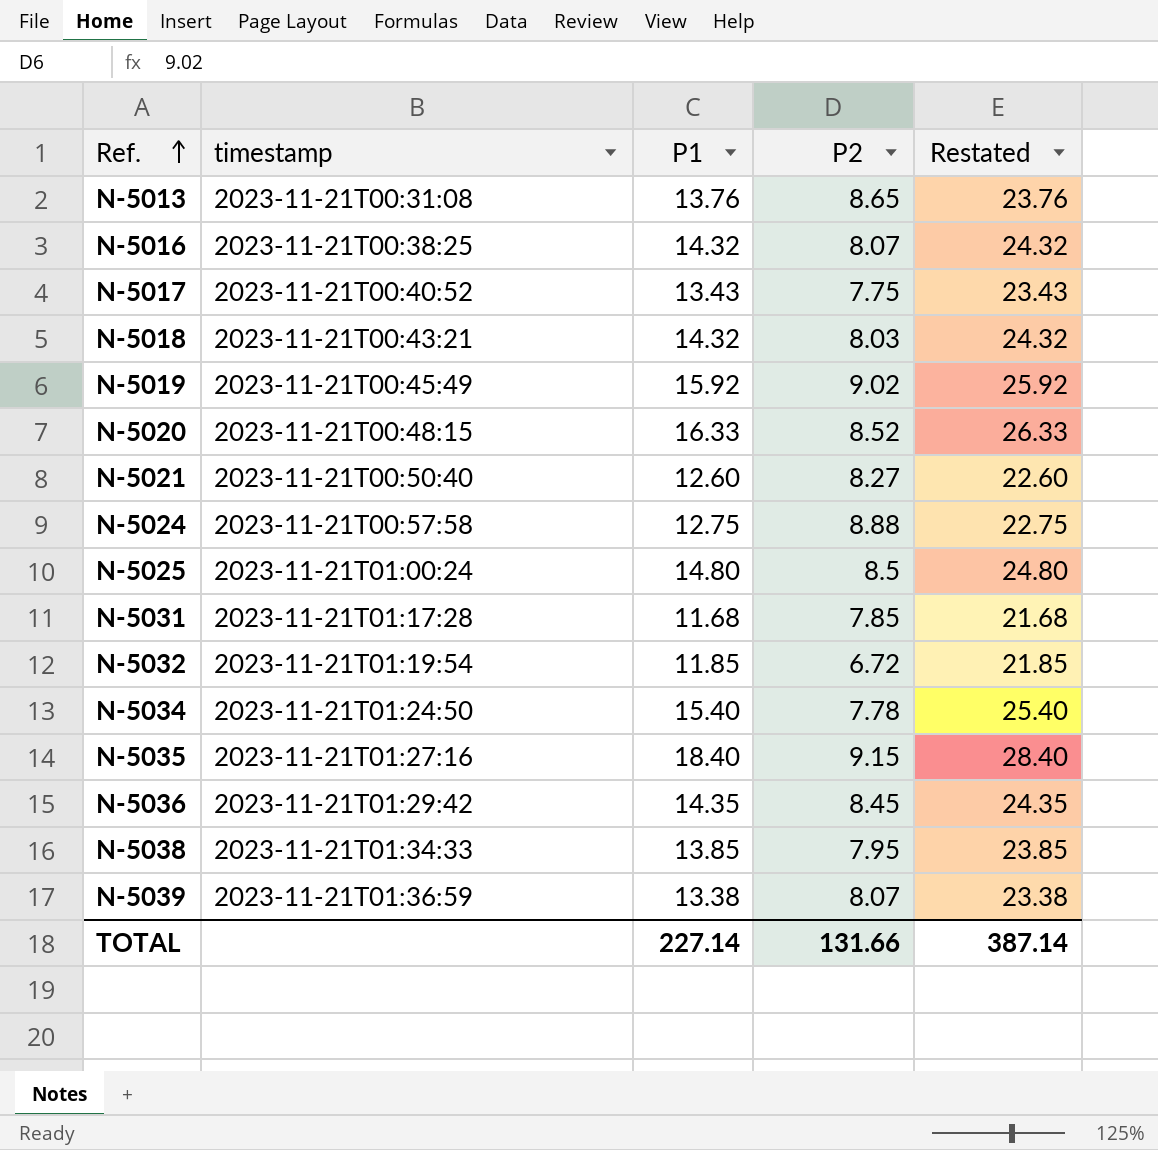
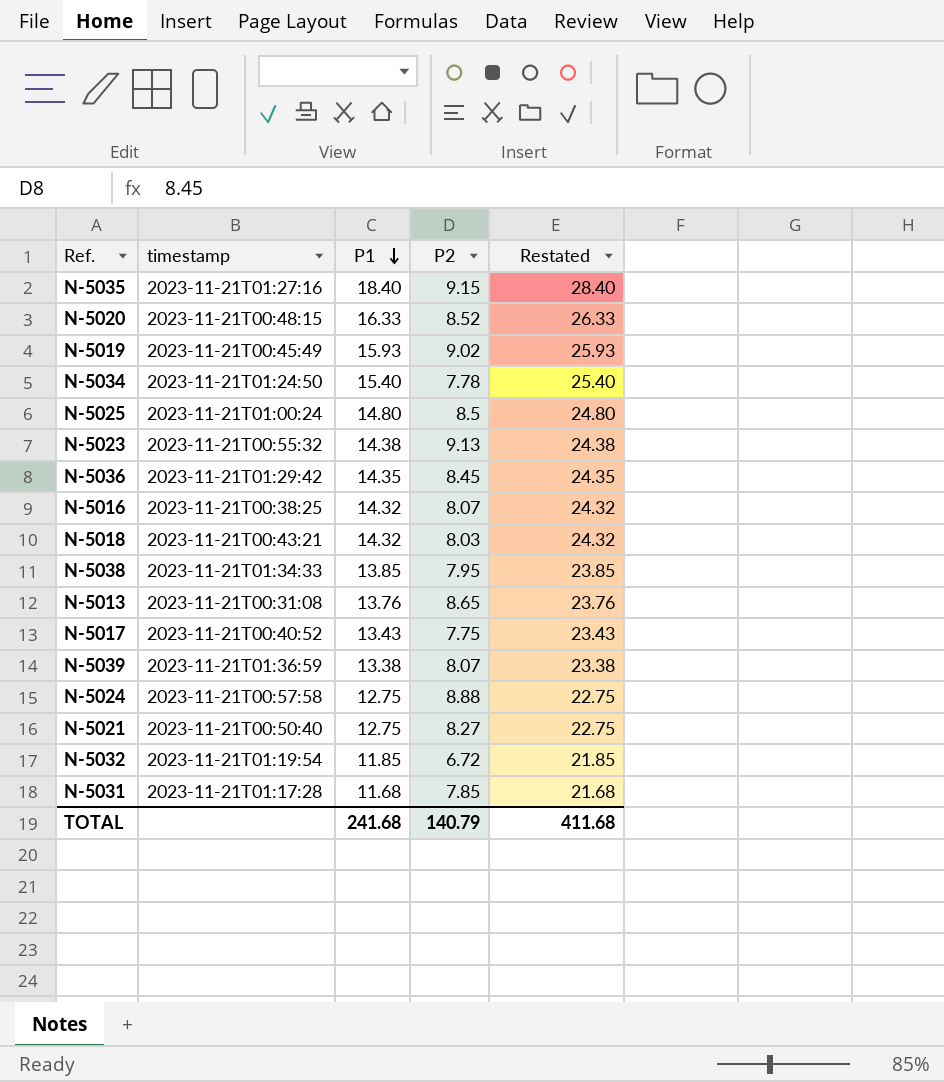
row order: Ref. ascending -> P1 descending
N-5019 | P1: 15.92 -> 15.93
N-5019 | Restated: 25.92 -> 25.93
row N-5023: none -> 2023-11-21T00:55:32 | 14.38 | 9.13 | 24.38
N-5021 | P1: 12.60 -> 12.75
N-5021 | Restated: 22.60 -> 22.75
TOTAL | P1: 227.14 -> 241.68
TOTAL | P2: 131.66 -> 140.79
TOTAL | Restated: 387.14 -> 411.68

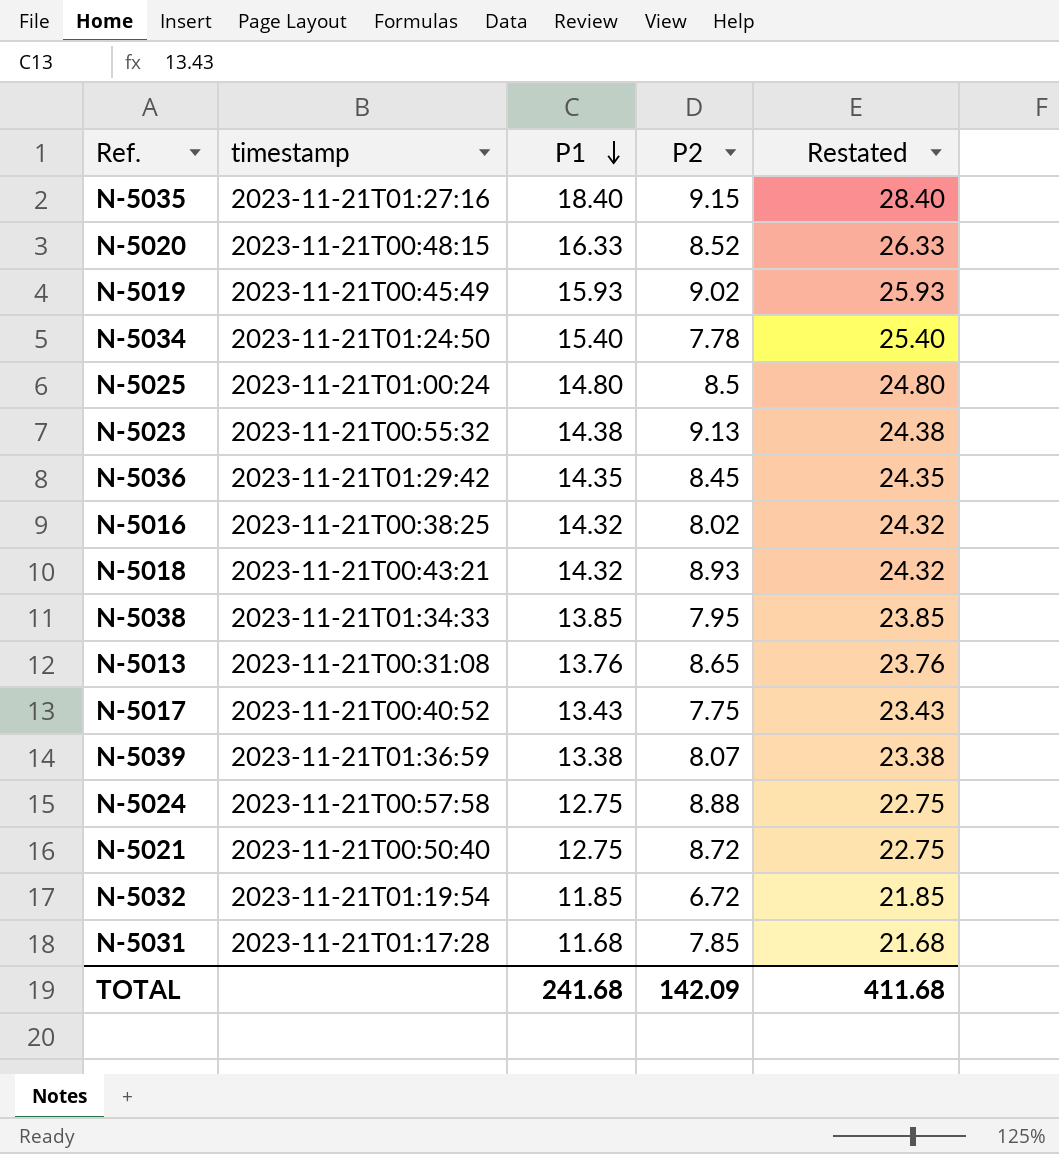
N-5016 | P2: 8.07 -> 8.02
N-5018 | P2: 8.03 -> 8.93
N-5021 | P2: 8.27 -> 8.72
TOTAL | P2: 140.79 -> 142.09

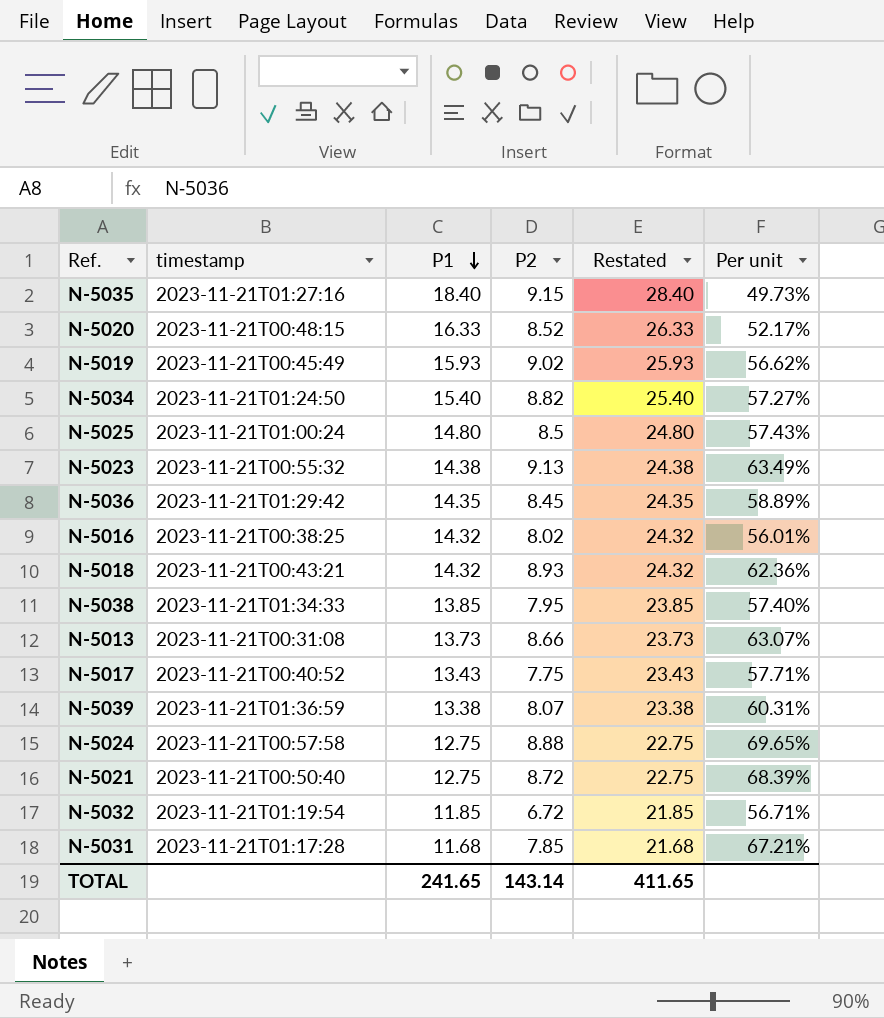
column Per unit | formula: none -> [P2] / [P1]
N-5034 | P2: 7.78 -> 8.82
N-5013 | P1: 13.76 -> 13.73
N-5013 | P2: 8.65 -> 8.66
N-5013 | Restated: 23.76 -> 23.73
TOTAL | P1: 241.68 -> 241.65
TOTAL | P2: 142.09 -> 143.14
TOTAL | Restated: 411.68 -> 411.65

